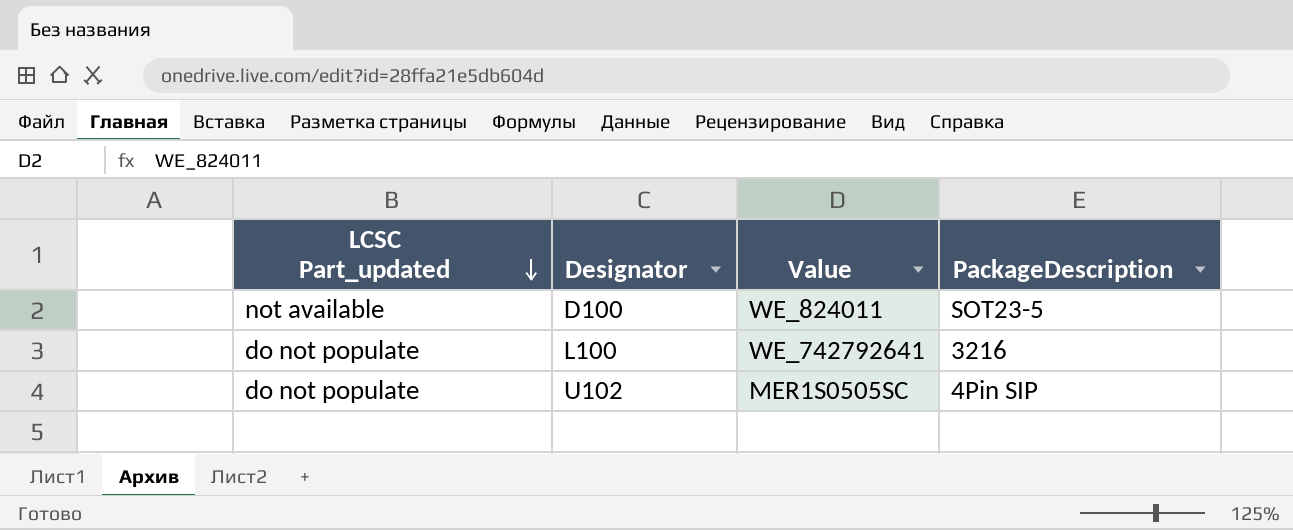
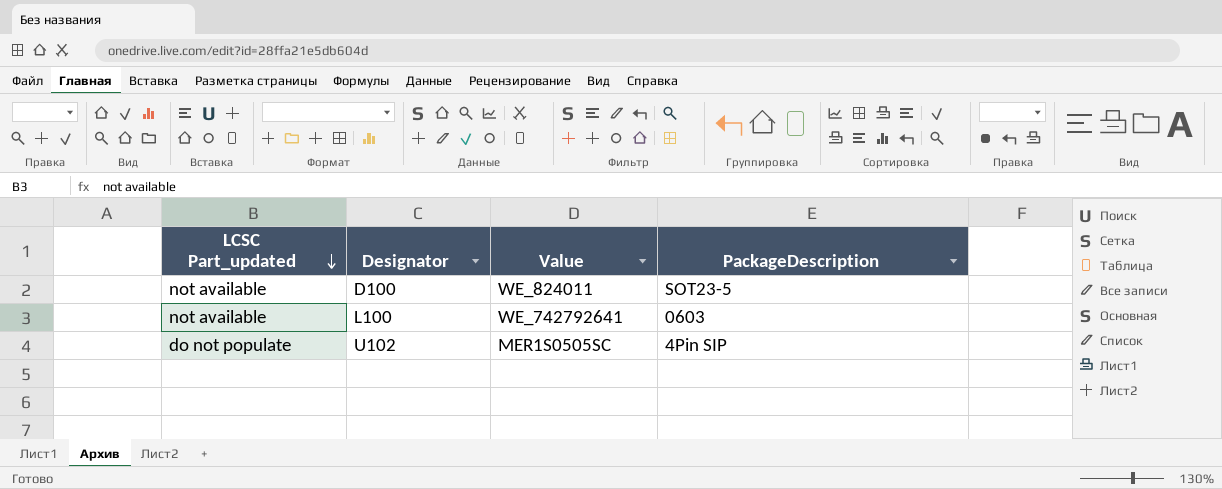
L100 | LCSC Part_updated: do not populate -> not available
L100 | PackageDescription: 3216 -> 0603

